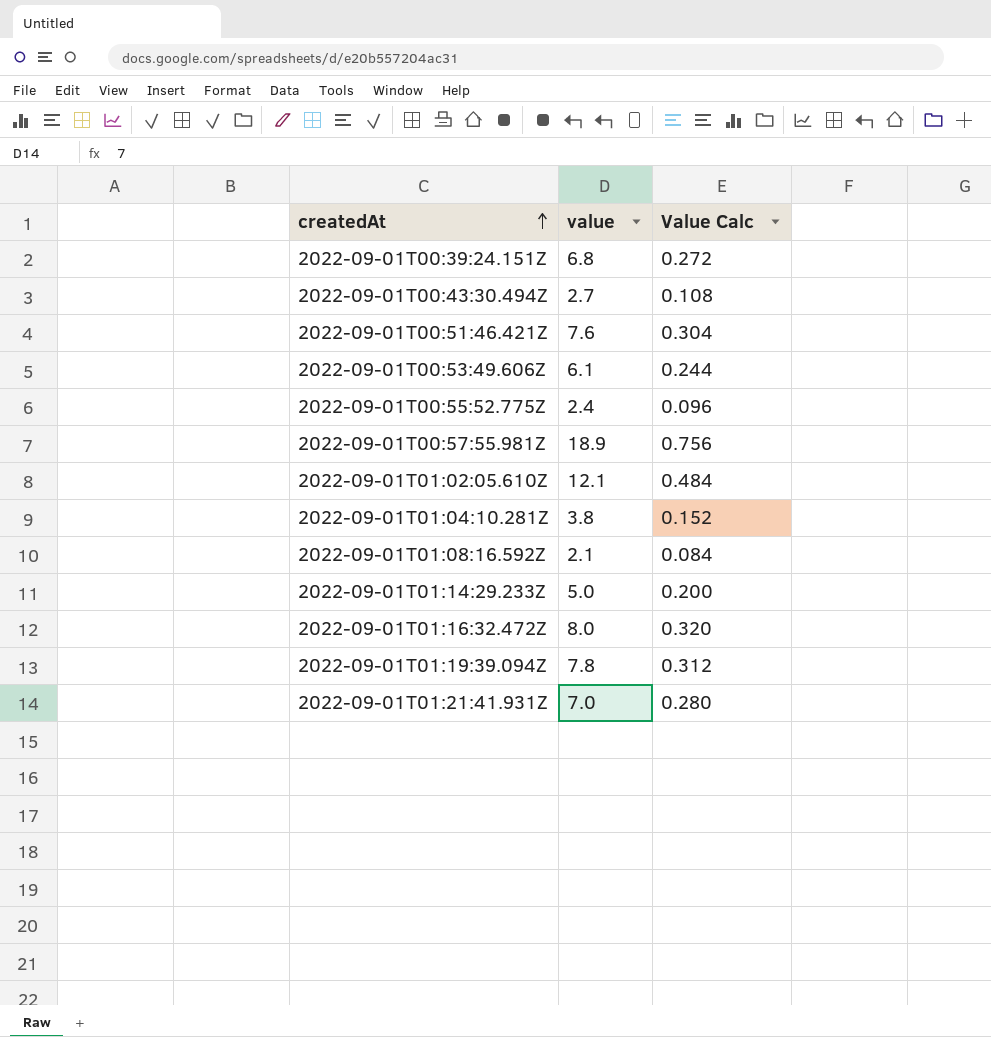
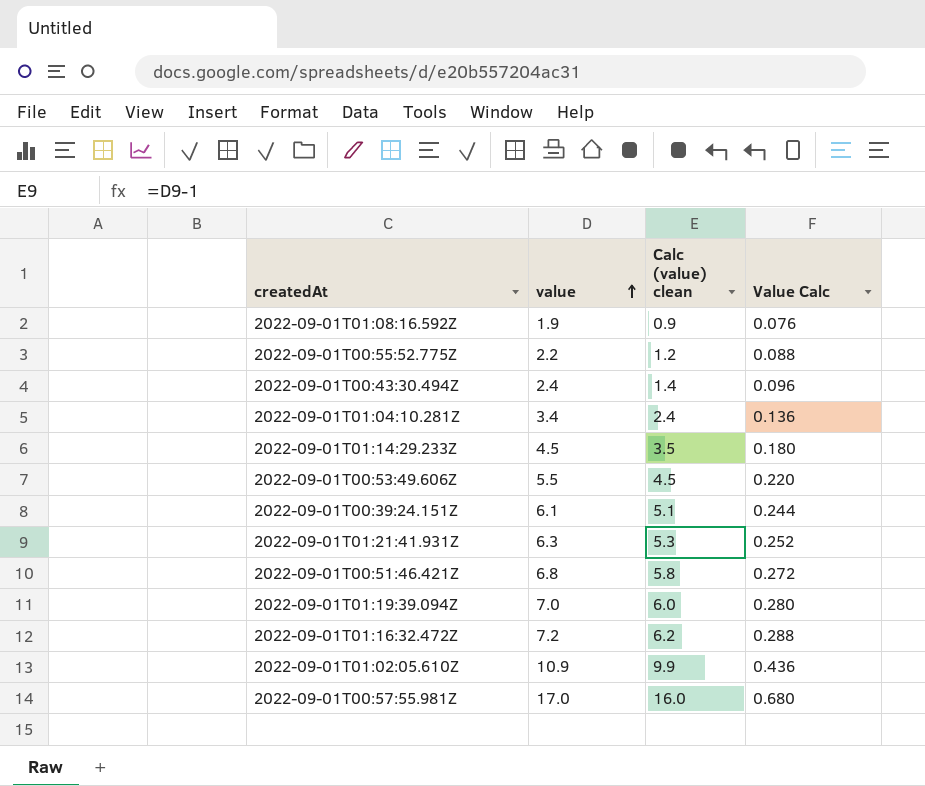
row order: createdAt ascending -> value ascending
column Calc (value) clean | formula: none -> [value] - 1
2022-09-01T01:08:16.592Z | value: 2.1 -> 1.9
2022-09-01T01:08:16.592Z | Value Calc: 0.084 -> 0.076
2022-09-01T00:55:52.775Z | value: 2.4 -> 2.2
2022-09-01T00:55:52.775Z | Value Calc: 0.096 -> 0.088
2022-09-01T00:43:30.494Z | value: 2.7 -> 2.4
2022-09-01T00:43:30.494Z | Value Calc: 0.108 -> 0.096
2022-09-01T01:04:10.281Z | value: 3.8 -> 3.4
2022-09-01T01:04:10.281Z | Value Calc: 0.152 -> 0.136
2022-09-01T01:14:29.233Z | value: 5.0 -> 4.5
2022-09-01T01:14:29.233Z | Value Calc: 0.200 -> 0.180
2022-09-01T00:53:49.606Z | value: 6.1 -> 5.5
2022-09-01T00:53:49.606Z | Value Calc: 0.244 -> 0.220
2022-09-01T00:39:24.151Z | value: 6.8 -> 6.1
2022-09-01T00:39:24.151Z | Value Calc: 0.272 -> 0.244
2022-09-01T01:21:41.931Z | value: 7.0 -> 6.3
2022-09-01T01:21:41.931Z | Value Calc: 0.280 -> 0.252
2022-09-01T00:51:46.421Z | value: 7.6 -> 6.8
2022-09-01T00:51:46.421Z | Value Calc: 0.304 -> 0.272
2022-09-01T01:19:39.094Z | value: 7.8 -> 7.0
2022-09-01T01:19:39.094Z | Value Calc: 0.312 -> 0.280
2022-09-01T01:16:32.472Z | value: 8.0 -> 7.2
2022-09-01T01:16:32.472Z | Value Calc: 0.320 -> 0.288
2022-09-01T01:02:05.610Z | value: 12.1 -> 10.9
2022-09-01T01:02:05.610Z | Value Calc: 0.484 -> 0.436
2022-09-01T00:57:55.981Z | value: 18.9 -> 17.0
2022-09-01T00:57:55.981Z | Value Calc: 0.756 -> 0.680

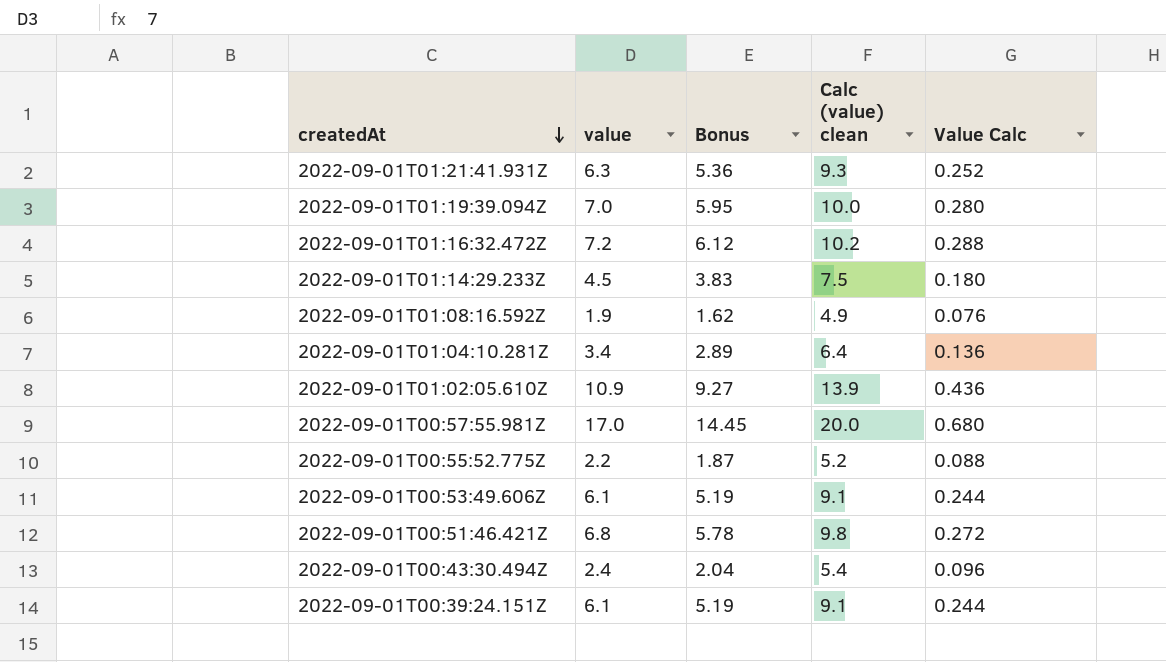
row order: value ascending -> createdAt descending
column Bonus | formula: none -> [value] * 0.85
column Calc (value) clean | formula: [value] - 1 -> [value] + 3
2022-09-01T00:53:49.606Z | value: 5.5 -> 6.1
2022-09-01T00:53:49.606Z | Value Calc: 0.220 -> 0.244

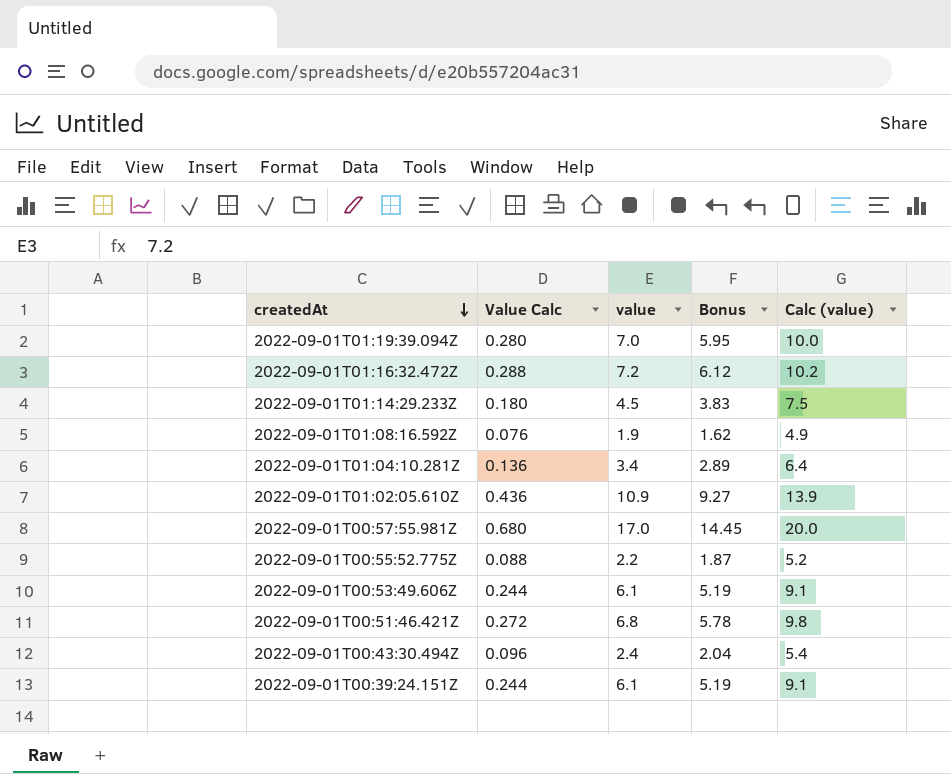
column Value Calc | position: 5 -> 2
column name: Calc (value) clean -> Calc (value)
row 2022-09-01T01:21:41.931Z: 6.3 | 5.36 | 9.3 | 0.252 -> none

